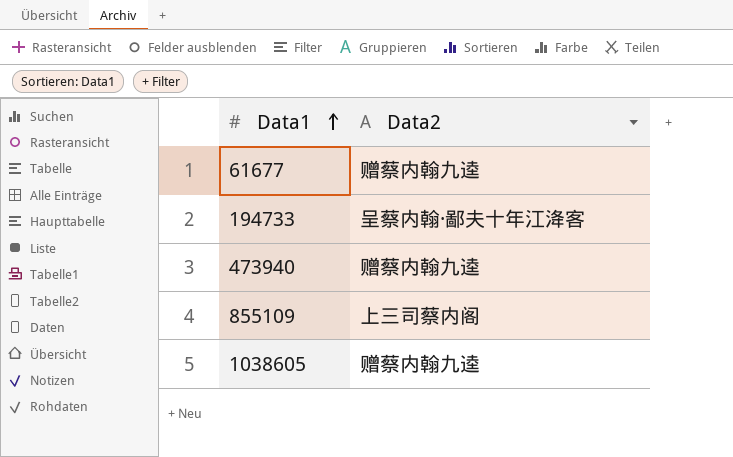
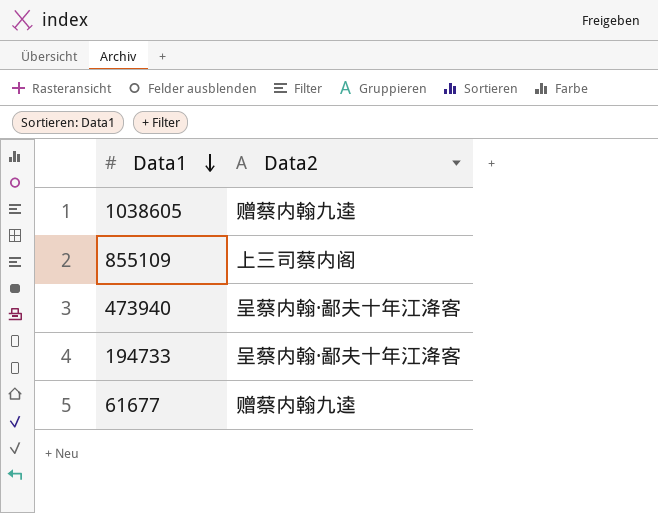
row order: Data1 ascending -> Data1 descending
473940 | Data2: 赠蔡内翰九逵 -> 呈蔡内翰·鄙夫十年江洚客

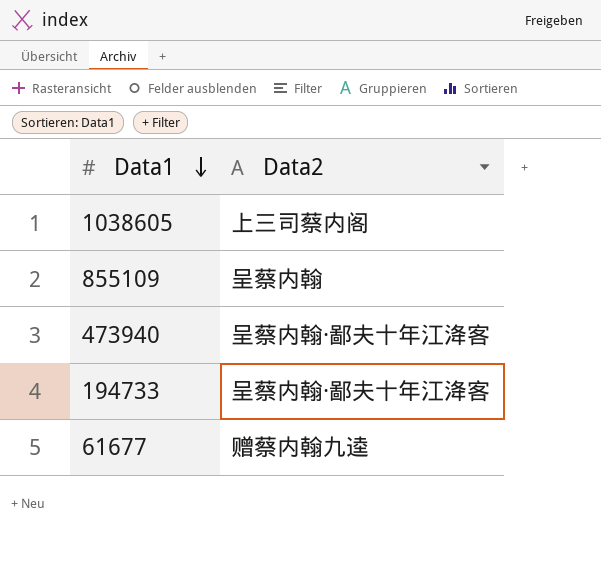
1038605 | Data2: 赠蔡内翰九逵 -> 上三司蔡内阁
855109 | Data2: 上三司蔡内阁 -> 呈蔡内翰

